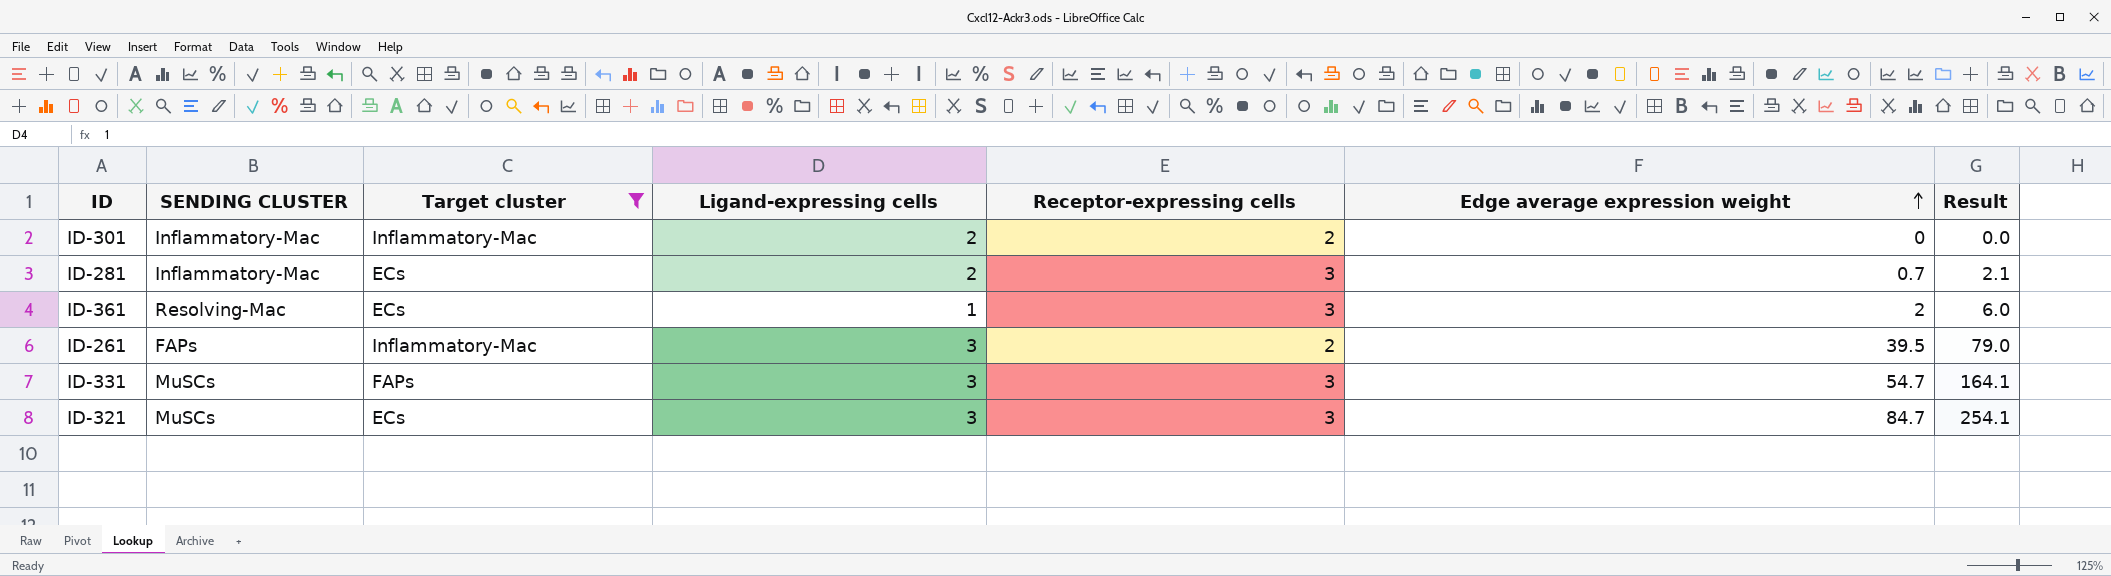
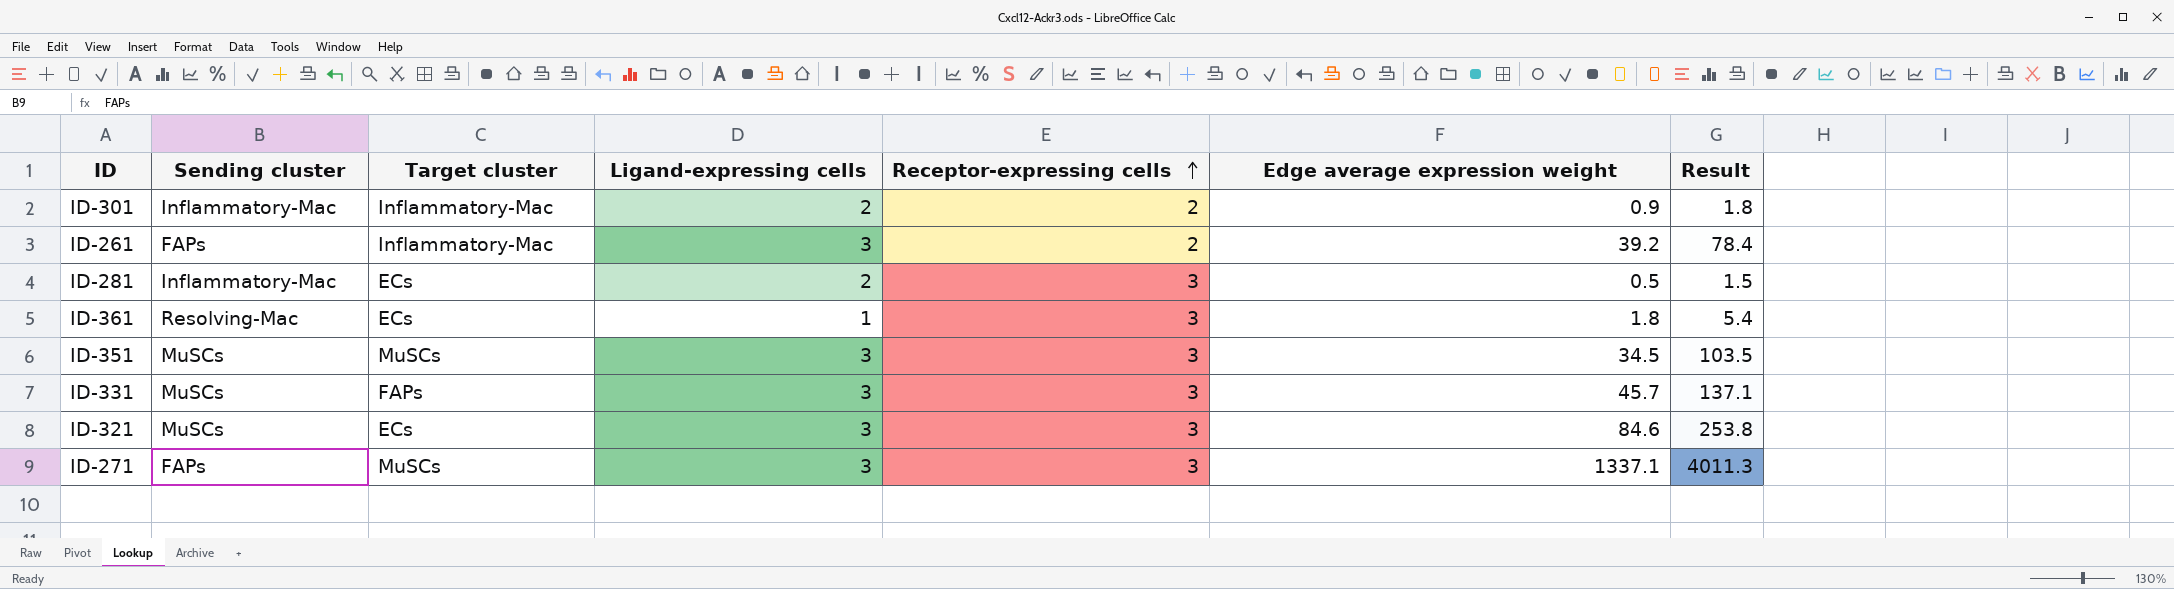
filter: Target cluster != MuSCs -> none
row order: Edge average expression weight ascending -> Receptor-expressing cells ascending
column name: SENDING CLUSTER -> Sending cluster
ID-301 | Edge average expression weight: 0 -> 0.9
ID-301 | Result: 0.0 -> 1.8
ID-261 | Edge average expression weight: 39.5 -> 39.2
ID-261 | Result: 79.0 -> 78.4
ID-281 | Edge average expression weight: 0.7 -> 0.5
ID-281 | Result: 2.1 -> 1.5
ID-361 | Edge average expression weight: 2 -> 1.8
ID-361 | Result: 6.0 -> 5.4
ID-331 | Edge average expression weight: 54.7 -> 45.7
ID-331 | Result: 164.1 -> 137.1
ID-321 | Edge average expression weight: 84.7 -> 84.6
ID-321 | Result: 254.1 -> 253.8

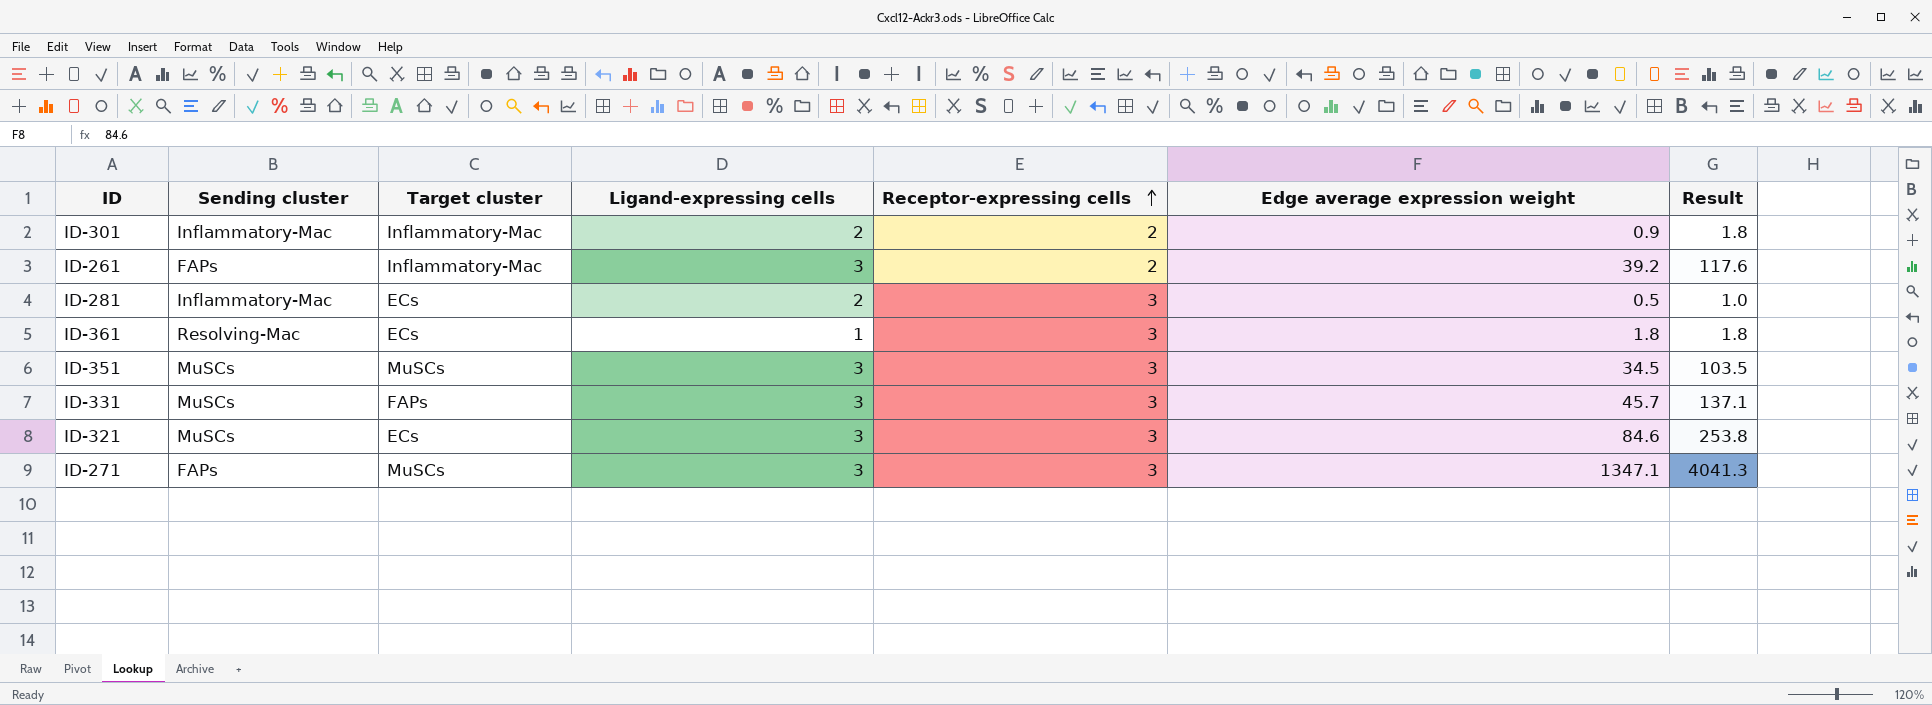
column Result | formula: [Receptor-expressing cells] * [Edge average expression weight] -> [Ligand-expressing cells] * [Edge average expression weight]
ID-271 | Edge average expression weight: 1337.1 -> 1347.1

